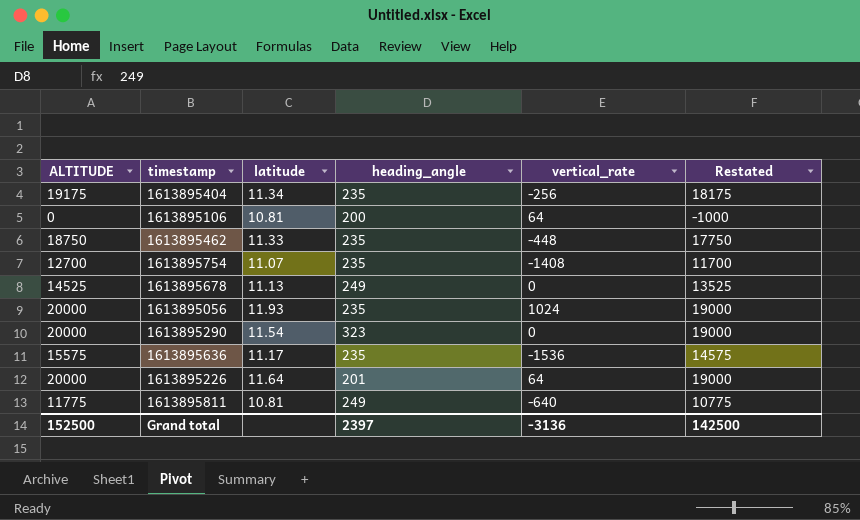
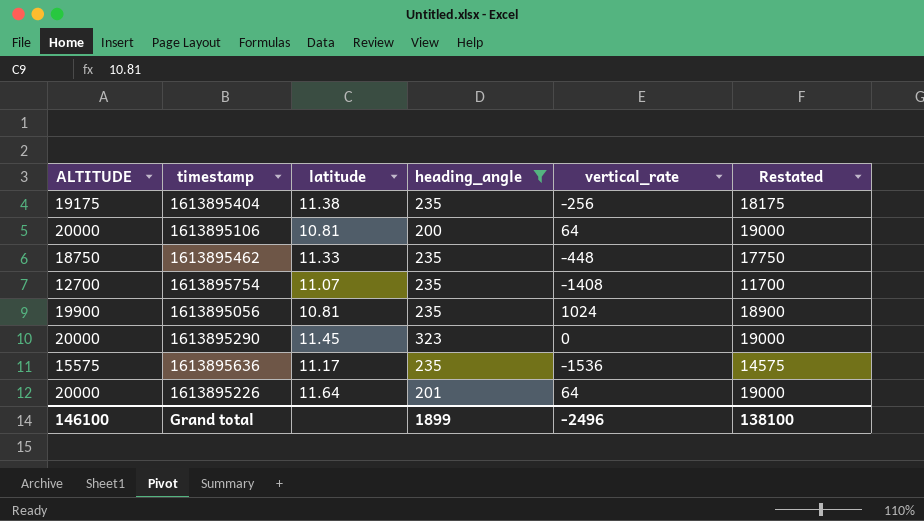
filter: none -> heading_angle != 249
1613895404 | latitude: 11.34 -> 11.38
1613895106 | ALTITUDE: 0 -> 20000
1613895106 | Restated: -1000 -> 19000
1613895056 | ALTITUDE: 20000 -> 19900
1613895056 | latitude: 11.93 -> 10.81
1613895056 | Restated: 19000 -> 18900
1613895290 | latitude: 11.54 -> 11.45
Grand total | ALTITUDE: 152500 -> 146100
Grand total | heading_angle: 2397 -> 1899
Grand total | vertical_rate: -3136 -> -2496
Grand total | Restated: 142500 -> 138100

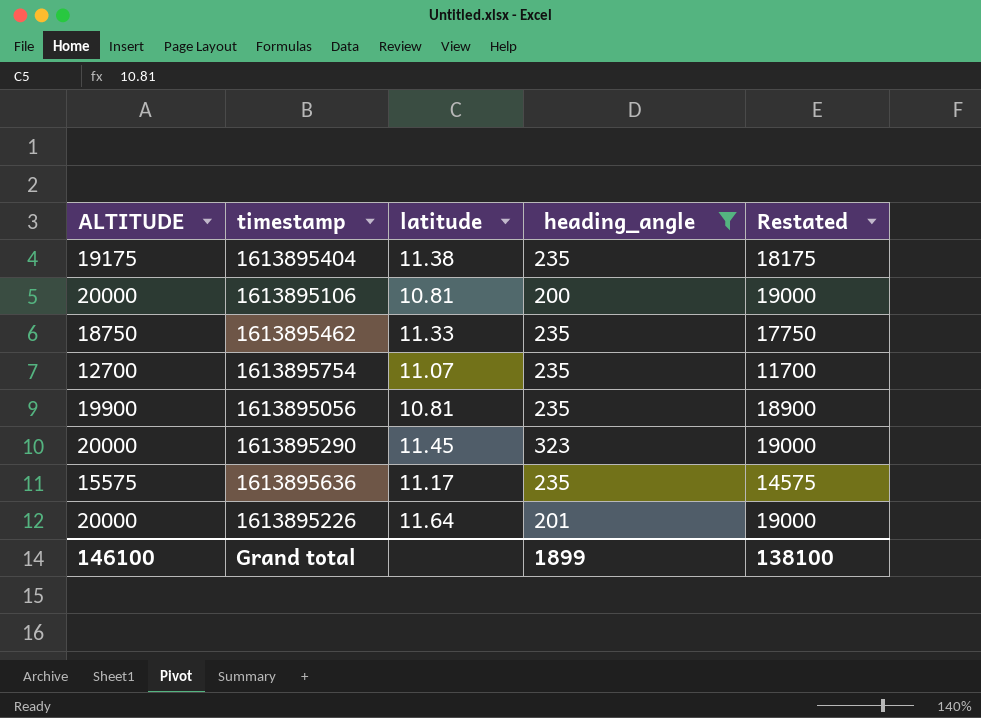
column vertical_rate | position: 5 -> none

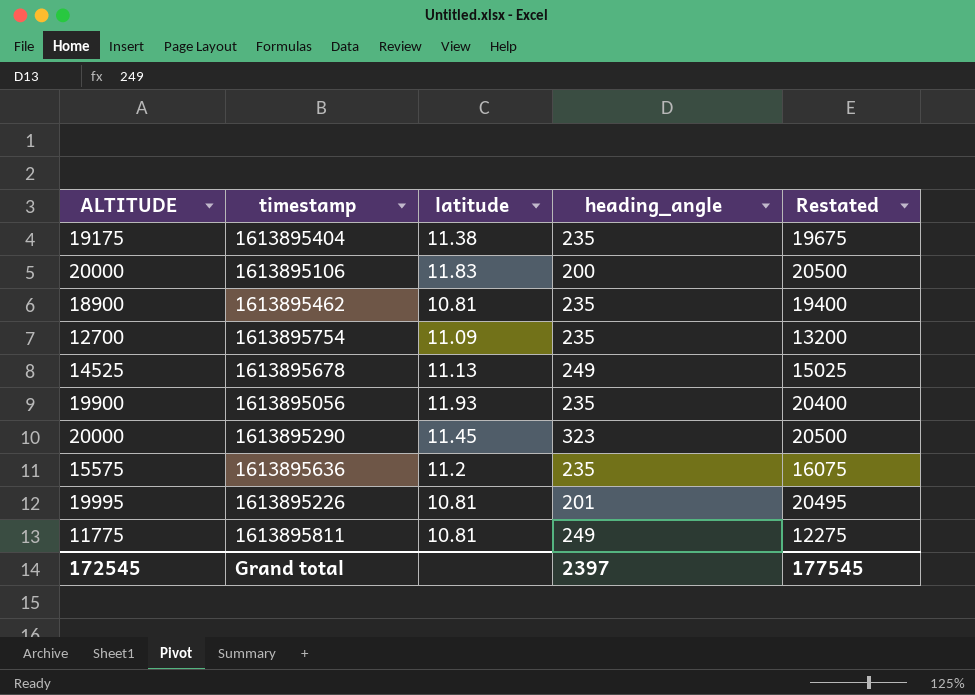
filter: heading_angle != 249 -> none
column Restated | formula: [ALTITUDE] - 1000 -> [ALTITUDE] + 500
1613895106 | latitude: 10.81 -> 11.83
1613895462 | ALTITUDE: 18750 -> 18900
1613895462 | latitude: 11.33 -> 10.81
1613895754 | latitude: 11.07 -> 11.09
1613895056 | latitude: 10.81 -> 11.93
1613895636 | latitude: 11.17 -> 11.2
1613895226 | ALTITUDE: 20000 -> 19995
1613895226 | latitude: 11.64 -> 10.81
Grand total | ALTITUDE: 146100 -> 172545
Grand total | heading_angle: 1899 -> 2397
Grand total | Restated: 138100 -> 177545

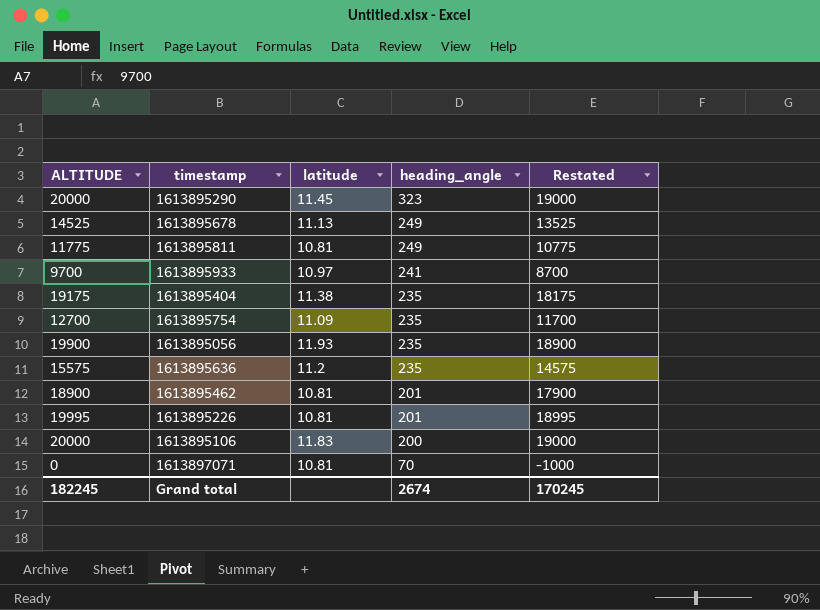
row order: none -> heading_angle descending
column Restated | formula: [ALTITUDE] + 500 -> [ALTITUDE] - 1000
row 1613895933: none -> 9700 | 10.97 | 241 | 8700
1613895462 | heading_angle: 235 -> 201
row 1613897071: none -> 0 | 10.81 | 70 | -1000
Grand total | ALTITUDE: 172545 -> 182245
Grand total | heading_angle: 2397 -> 2674
Grand total | Restated: 177545 -> 170245

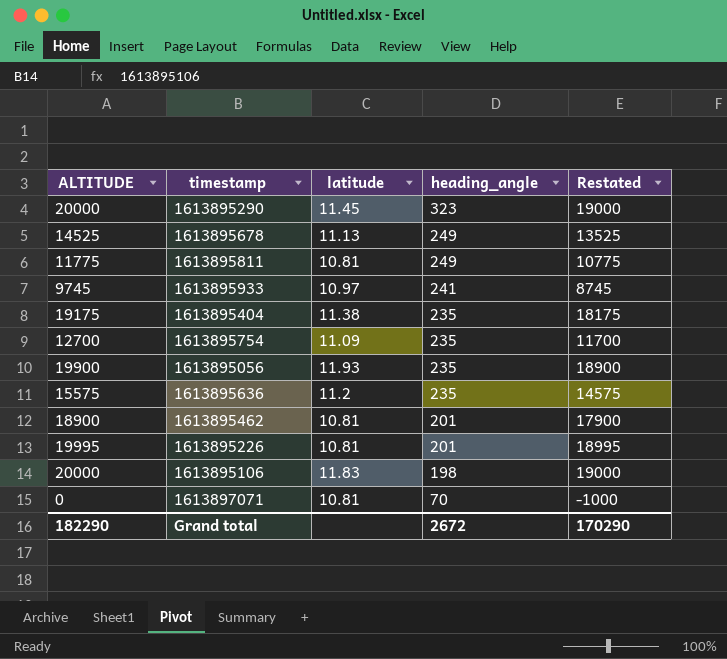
1613895933 | ALTITUDE: 9700 -> 9745
1613895933 | Restated: 8700 -> 8745
1613895106 | heading_angle: 200 -> 198
Grand total | ALTITUDE: 182245 -> 182290
Grand total | heading_angle: 2674 -> 2672
Grand total | Restated: 170245 -> 170290

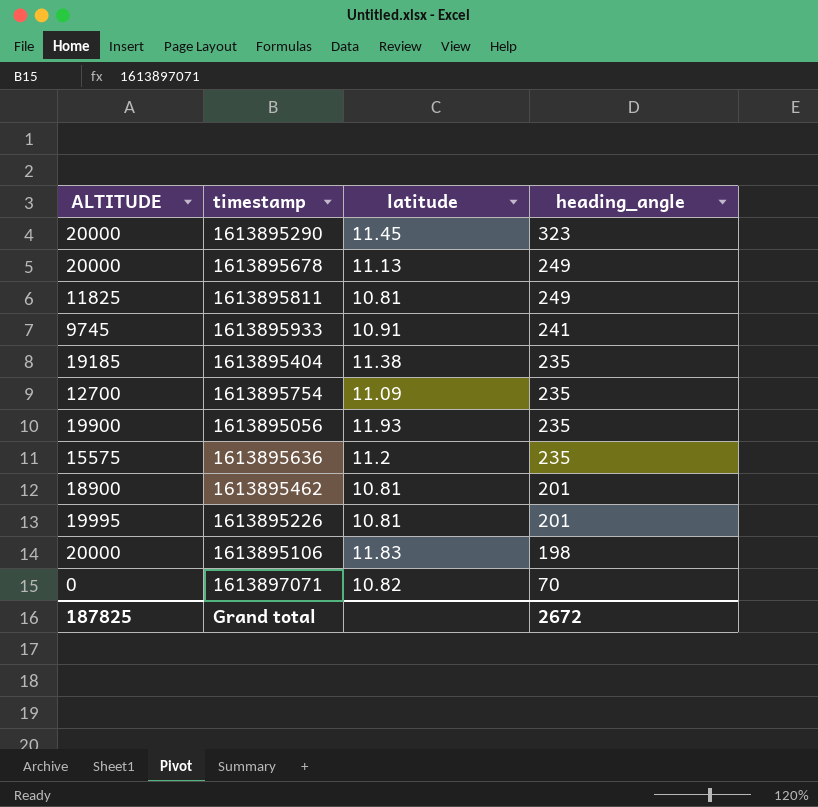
column Restated | formula: [ALTITUDE] - 1000 -> none
1613895678 | ALTITUDE: 14525 -> 20000
1613895811 | ALTITUDE: 11775 -> 11825
1613895933 | latitude: 10.97 -> 10.91
1613895404 | ALTITUDE: 19175 -> 19185
1613897071 | latitude: 10.81 -> 10.82
Grand total | ALTITUDE: 182290 -> 187825

